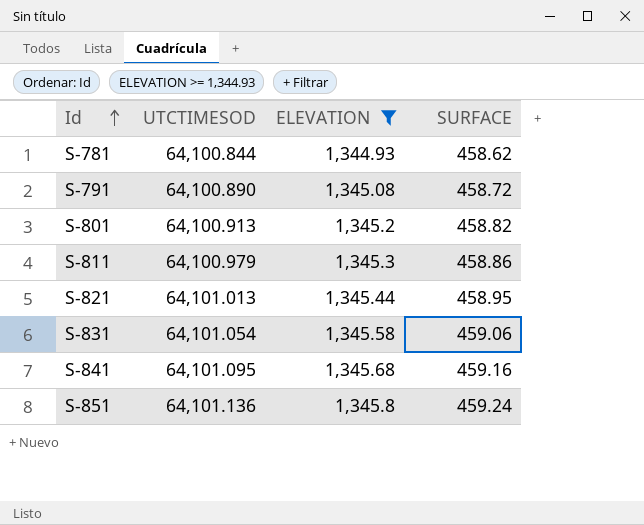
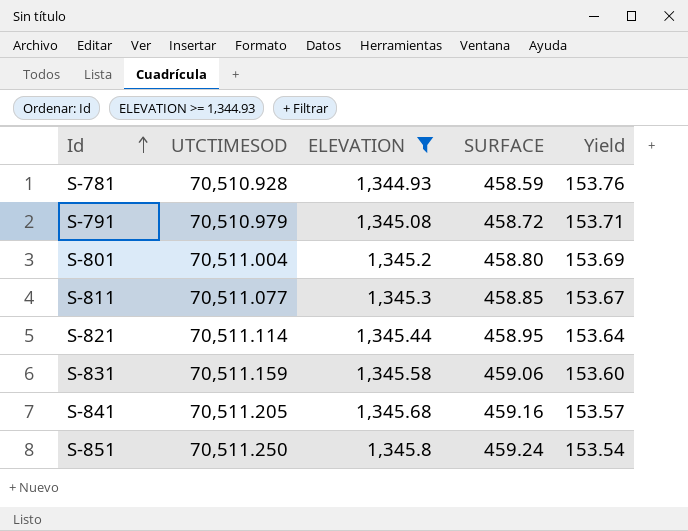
column Yield | formula: none -> [UTCTIMESOD] / [SURFACE]
S-781 | UTCTIMESOD: 64,100.844 -> 70,510.928
S-781 | SURFACE: 458.62 -> 458.59
S-791 | UTCTIMESOD: 64,100.890 -> 70,510.979
S-801 | UTCTIMESOD: 64,100.913 -> 70,511.004
S-801 | SURFACE: 458.82 -> 458.80
S-811 | UTCTIMESOD: 64,100.979 -> 70,511.077
S-811 | SURFACE: 458.86 -> 458.85
S-821 | UTCTIMESOD: 64,101.013 -> 70,511.114
S-831 | UTCTIMESOD: 64,101.054 -> 70,511.159
S-841 | UTCTIMESOD: 64,101.095 -> 70,511.205
S-851 | UTCTIMESOD: 64,101.136 -> 70,511.250

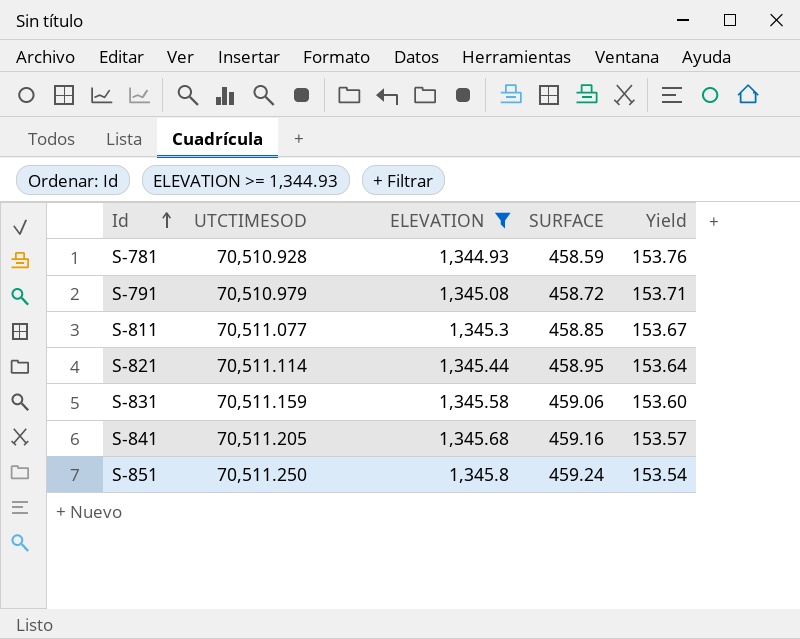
row S-801: 70,511.004 | 1,345.2 | 458.80 | 153.69 -> none

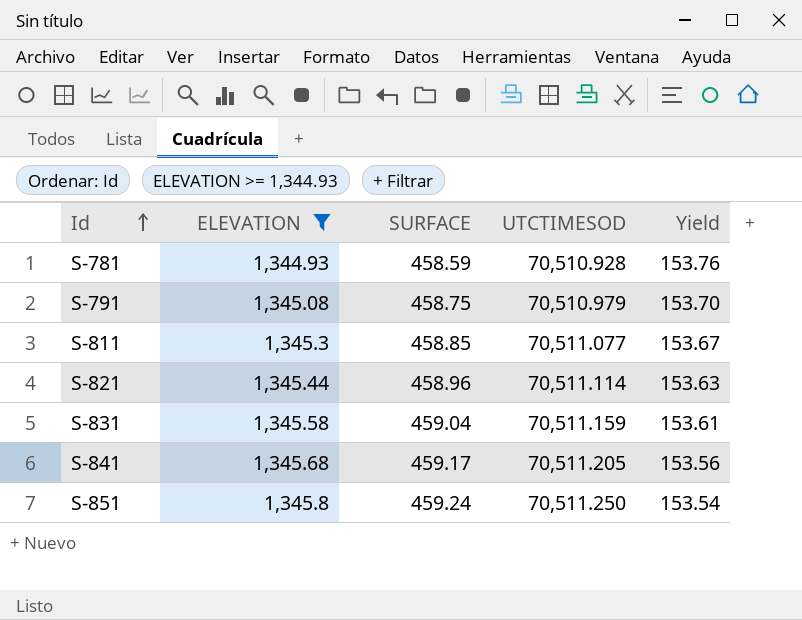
column UTCTIMESOD | position: 2 -> 4
S-791 | SURFACE: 458.72 -> 458.75
S-791 | Yield: 153.71 -> 153.70
S-821 | SURFACE: 458.95 -> 458.96
S-821 | Yield: 153.64 -> 153.63
S-831 | SURFACE: 459.06 -> 459.04
S-831 | Yield: 153.60 -> 153.61
S-841 | SURFACE: 459.16 -> 459.17
S-841 | Yield: 153.57 -> 153.56

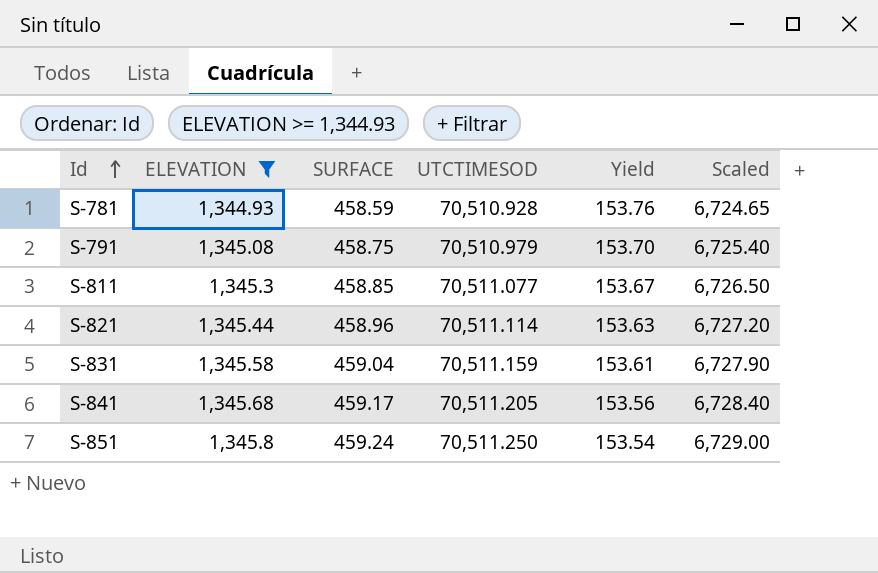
column Scaled | formula: none -> [ELEVATION] * 5

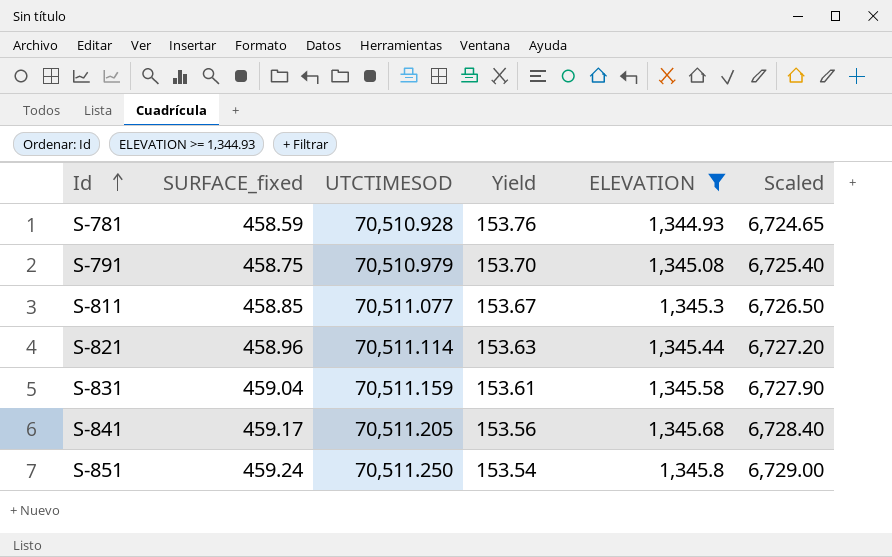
column name: SURFACE -> SURFACE_fixed
column ELEVATION | position: 2 -> 5

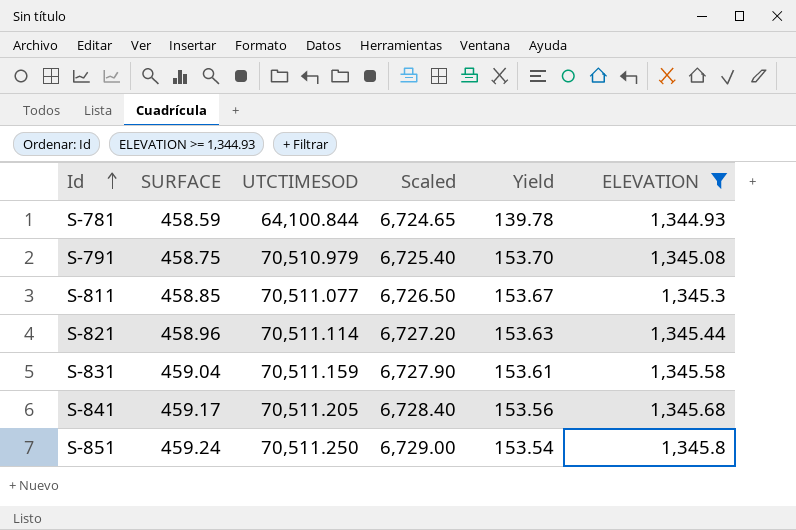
column name: SURFACE_fixed -> SURFACE
column Scaled | position: 6 -> 4
S-781 | UTCTIMESOD: 70,510.928 -> 64,100.844
S-781 | Yield: 153.76 -> 139.78

